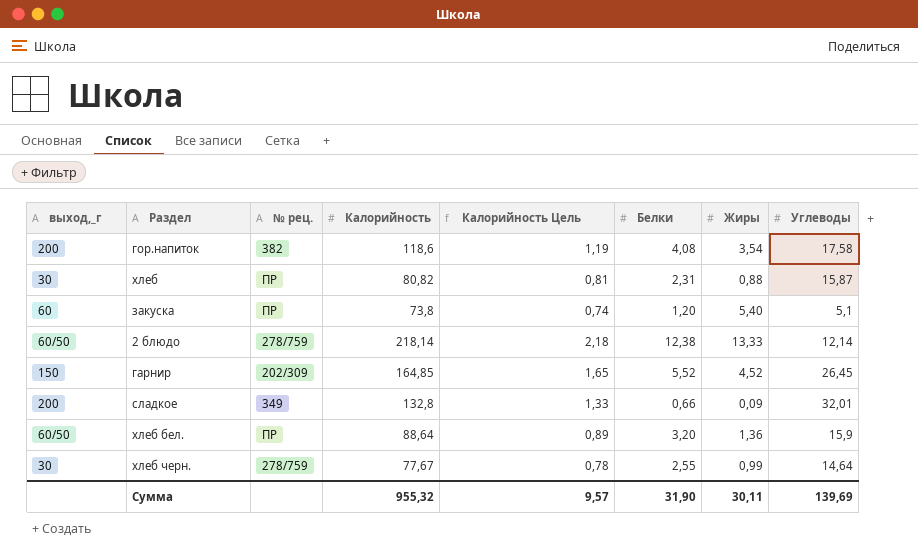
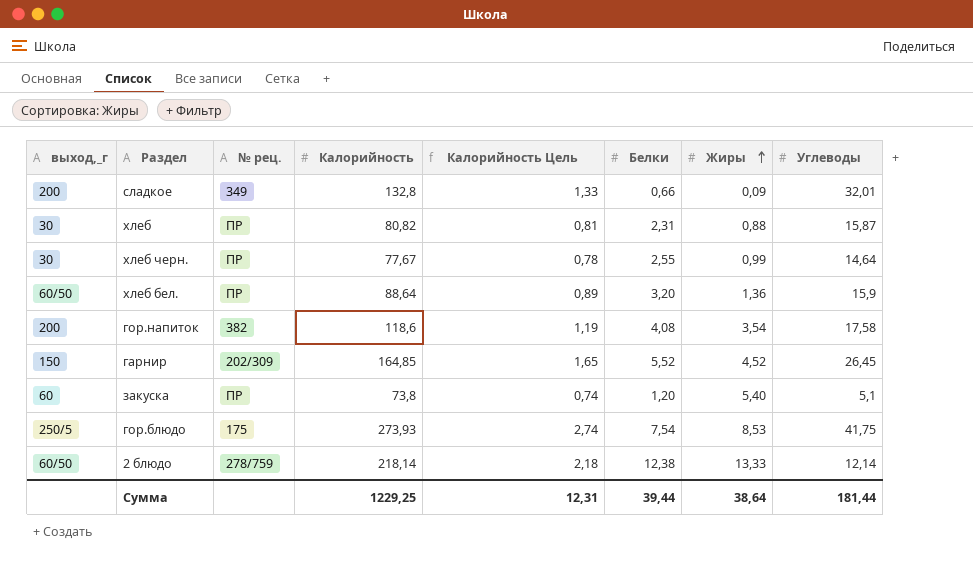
row order: none -> Жиры ascending
хлеб черн. | № рец.: 278/759 -> ПР
row гор.блюдо: none -> 250/5 | 175 | 273,93 | 2,74 | 7,54 | 8,53 | 41,75
Сумма | Калорийность: 955,32 -> 1229,25
Сумма | Калорийность Цель: 9,57 -> 12,31
Сумма | Белки: 31,90 -> 39,44
Сумма | Жиры: 30,11 -> 38,64
Сумма | Углеводы: 139,69 -> 181,44

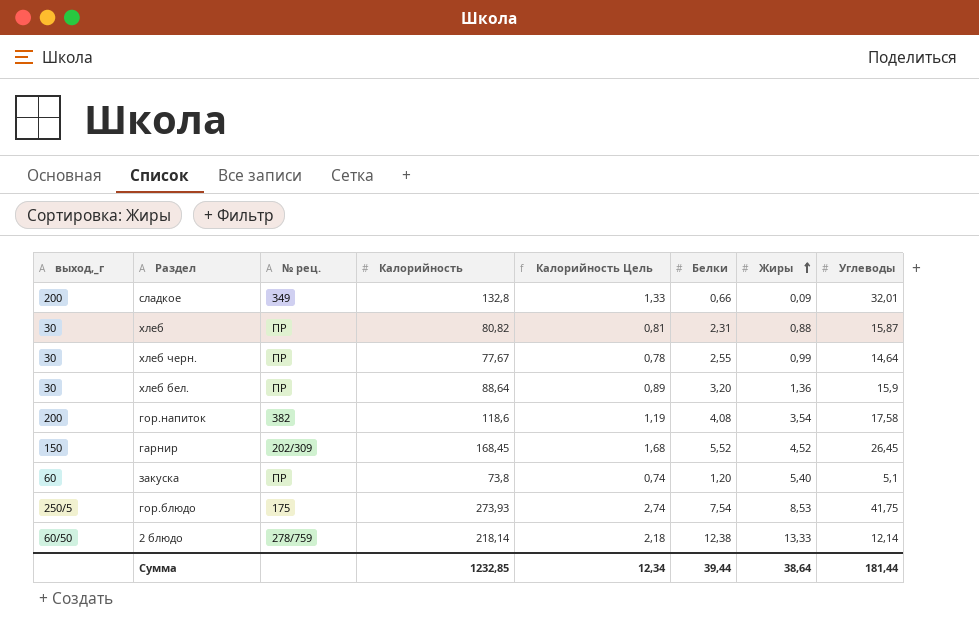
хлеб бел. | выход,_г: 60/50 -> 30
гарнир | Калорийность: 164,85 -> 168,45
гарнир | Калорийность Цель: 1,65 -> 1,68
Сумма | Калорийность: 1229,25 -> 1232,85
Сумма | Калорийность Цель: 12,31 -> 12,34

